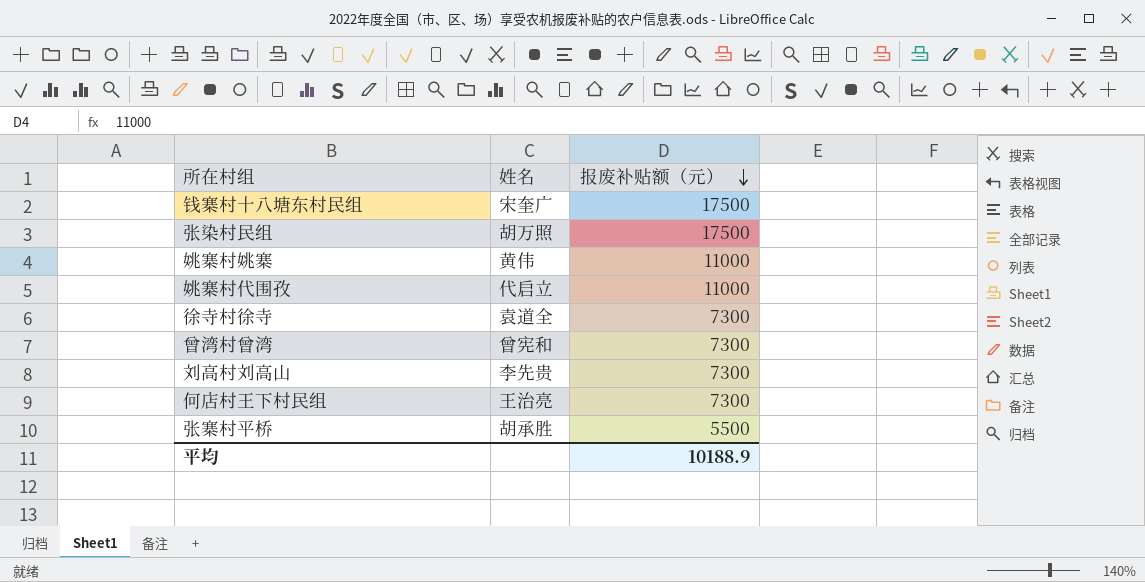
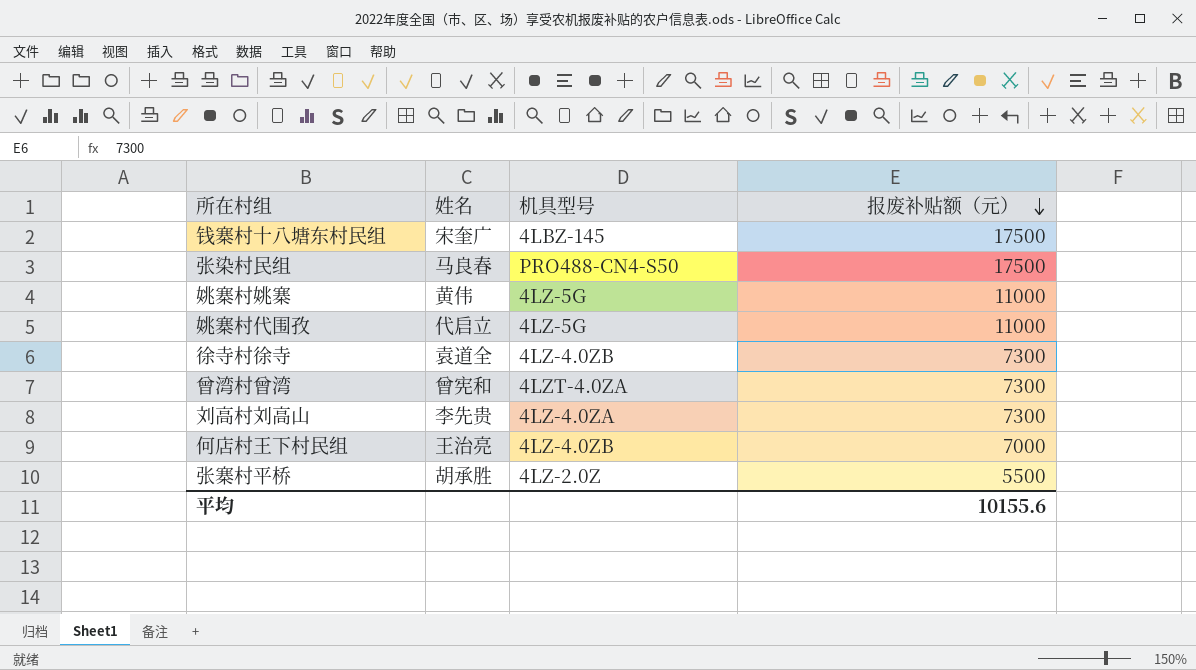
column 机具型号 | position: none -> 3
张染村民组 | 姓名: 胡万照 -> 马良春
何店村王下村民组 | 报废补贴额（元）: 7300 -> 7000
平均 | 报废补贴额（元）: 10188.9 -> 10155.6

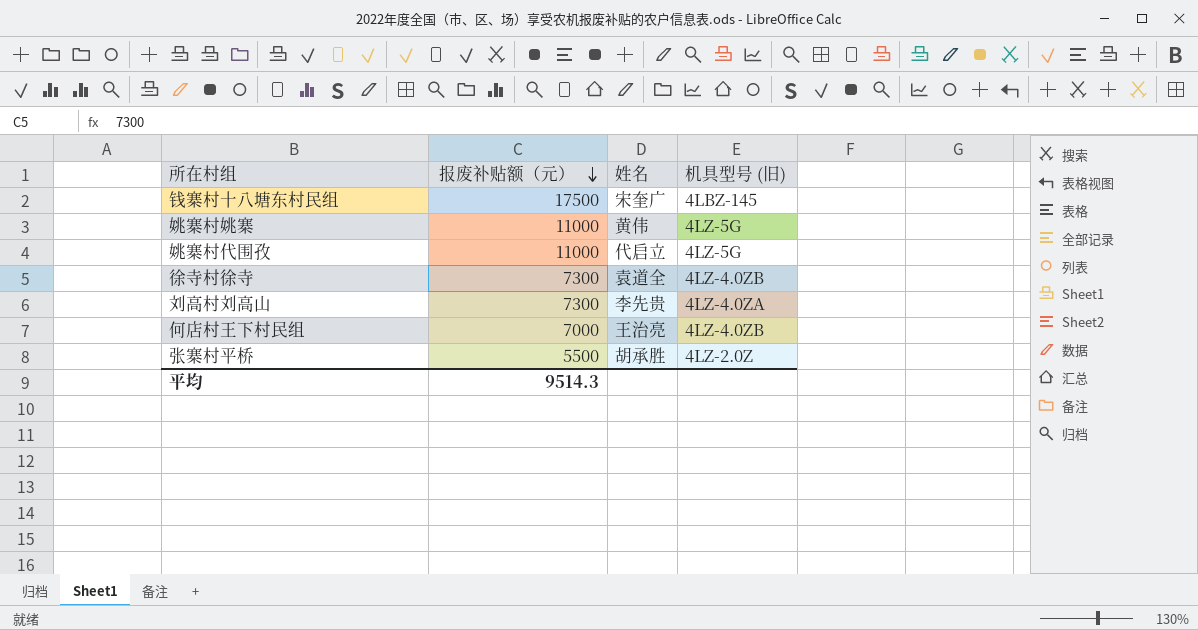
column 报废补贴额（元） | position: 4 -> 2
column name: 机具型号 -> 机具型号 (旧)
row 张染村民组: 马良春 | PRO488-CN4-S50 | 17500 -> none
row 曾湾村曾湾: 曾宪和 | 4LZT-4.0ZA | 7300 -> none
平均 | 报废补贴额（元）: 10155.6 -> 9514.3

